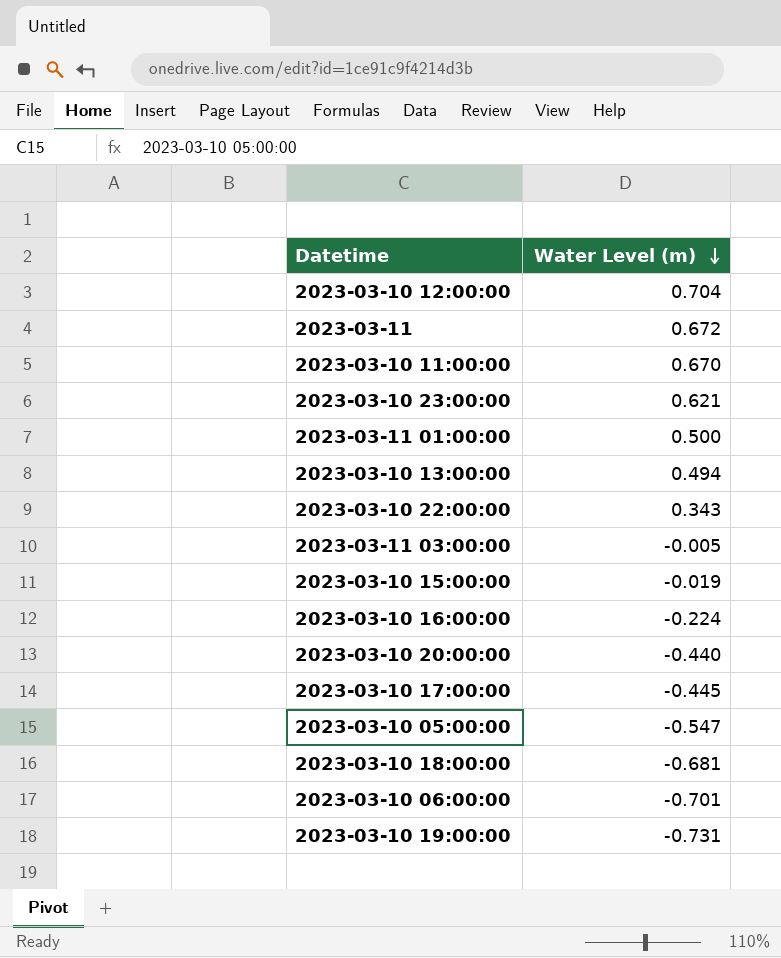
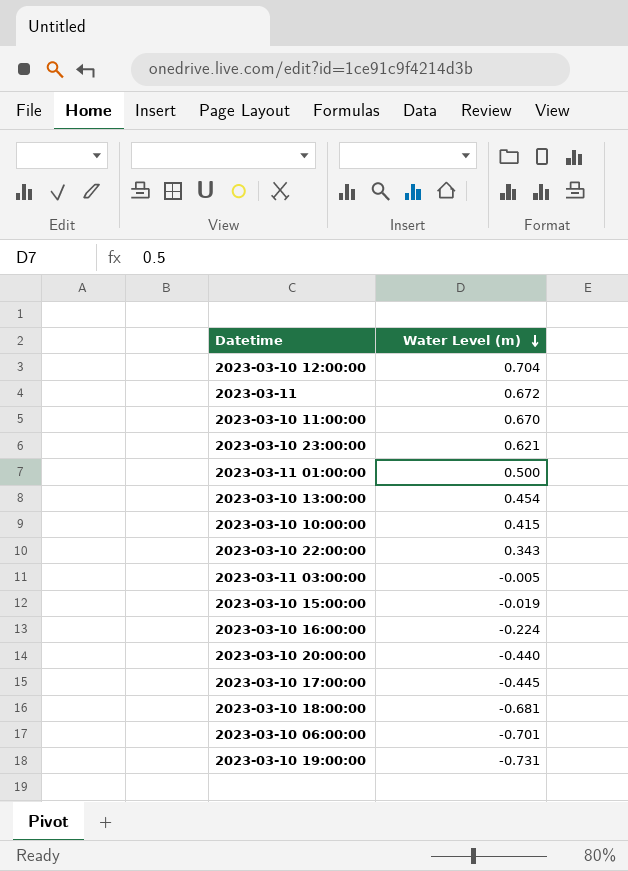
row 2023-03-10 05:00:00: -0.547 -> none
2023-03-10 13:00:00 | Water Level (m): 0.494 -> 0.454
row 2023-03-10 10:00:00: none -> 0.415

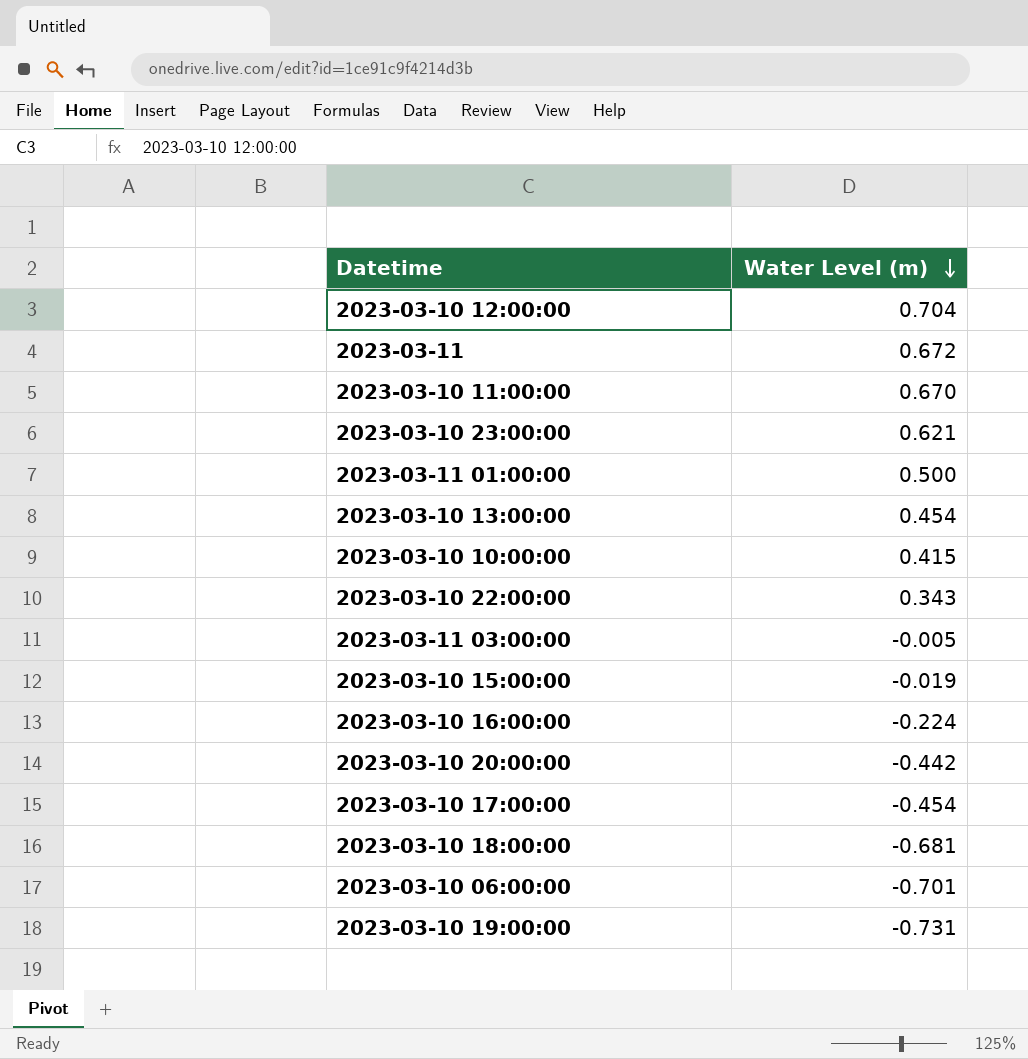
2023-03-10 20:00:00 | Water Level (m): -0.440 -> -0.442
2023-03-10 17:00:00 | Water Level (m): -0.445 -> -0.454

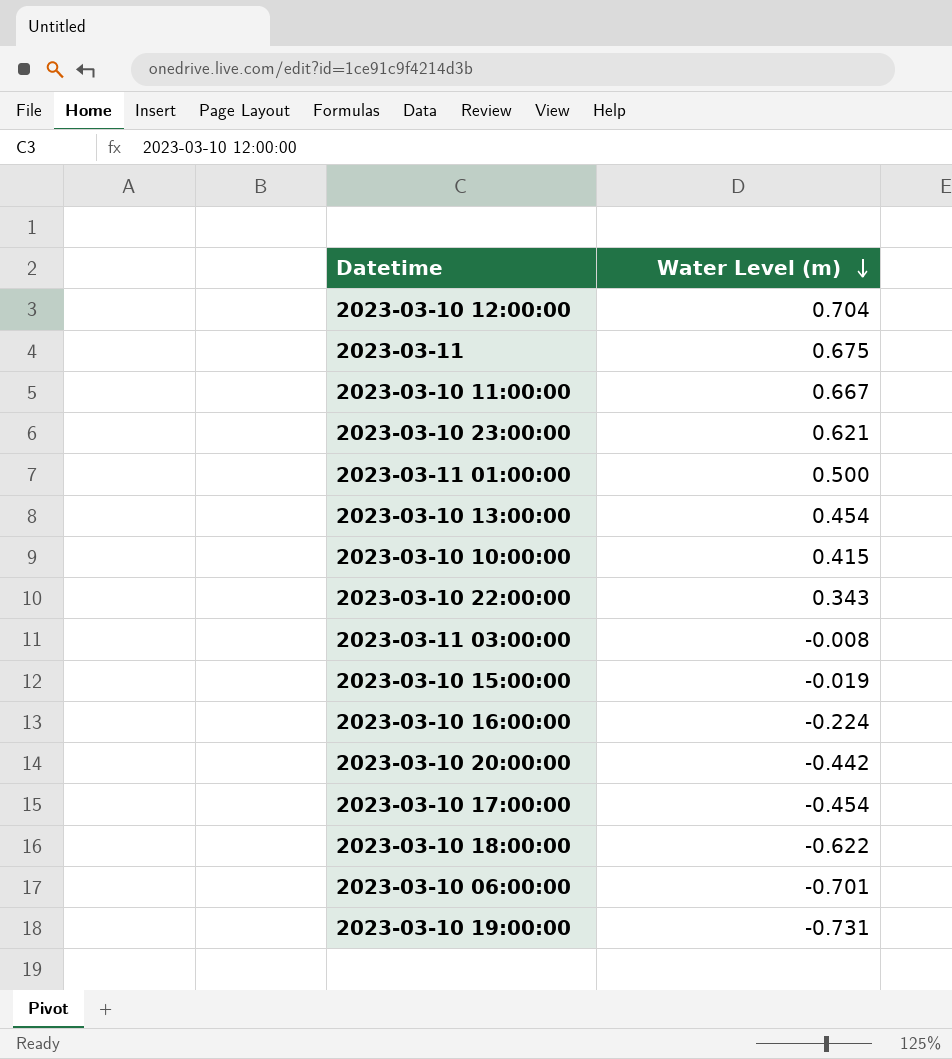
2023-03-11 | Water Level (m): 0.672 -> 0.675
2023-03-10 11:00:00 | Water Level (m): 0.670 -> 0.667
2023-03-11 03:00:00 | Water Level (m): -0.005 -> -0.008
2023-03-10 18:00:00 | Water Level (m): -0.681 -> -0.622

